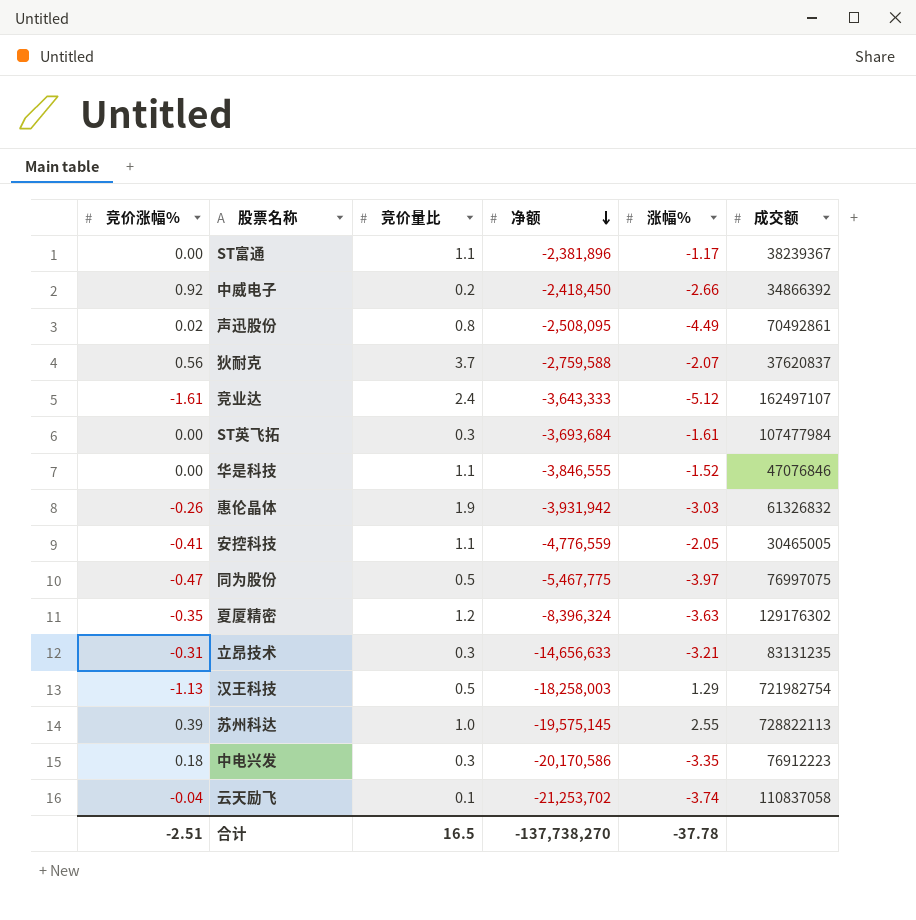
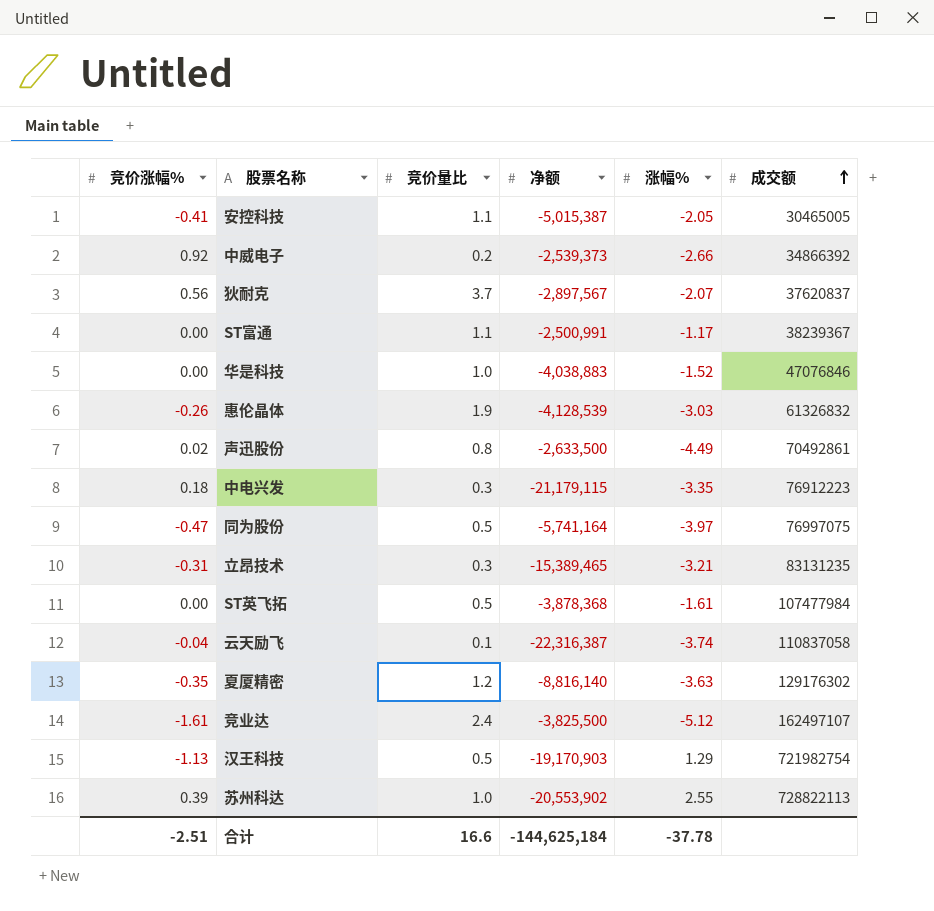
row order: 净额 descending -> 成交额 ascending
安控科技 | 净额: -4,776,559 -> -5,015,387
中威电子 | 净额: -2,418,450 -> -2,539,373
狄耐克 | 净额: -2,759,588 -> -2,897,567
ST富通 | 净额: -2,381,896 -> -2,500,991
华是科技 | 竞价量比: 1.1 -> 1.0
华是科技 | 净额: -3,846,555 -> -4,038,883
惠伦晶体 | 净额: -3,931,942 -> -4,128,539
声迅股份 | 净额: -2,508,095 -> -2,633,500
中电兴发 | 净额: -20,170,586 -> -21,179,115
同为股份 | 净额: -5,467,775 -> -5,741,164
立昂技术 | 净额: -14,656,633 -> -15,389,465
ST英飞拓 | 竞价量比: 0.3 -> 0.5
ST英飞拓 | 净额: -3,693,684 -> -3,878,368
云天励飞 | 净额: -21,253,702 -> -22,316,387
夏厦精密 | 净额: -8,396,324 -> -8,816,140
竞业达 | 净额: -3,643,333 -> -3,825,500
汉王科技 | 净额: -18,258,003 -> -19,170,903
苏州科达 | 净额: -19,575,145 -> -20,553,902
合计 | 竞价量比: 16.5 -> 16.6
合计 | 净额: -137,738,270 -> -144,625,184

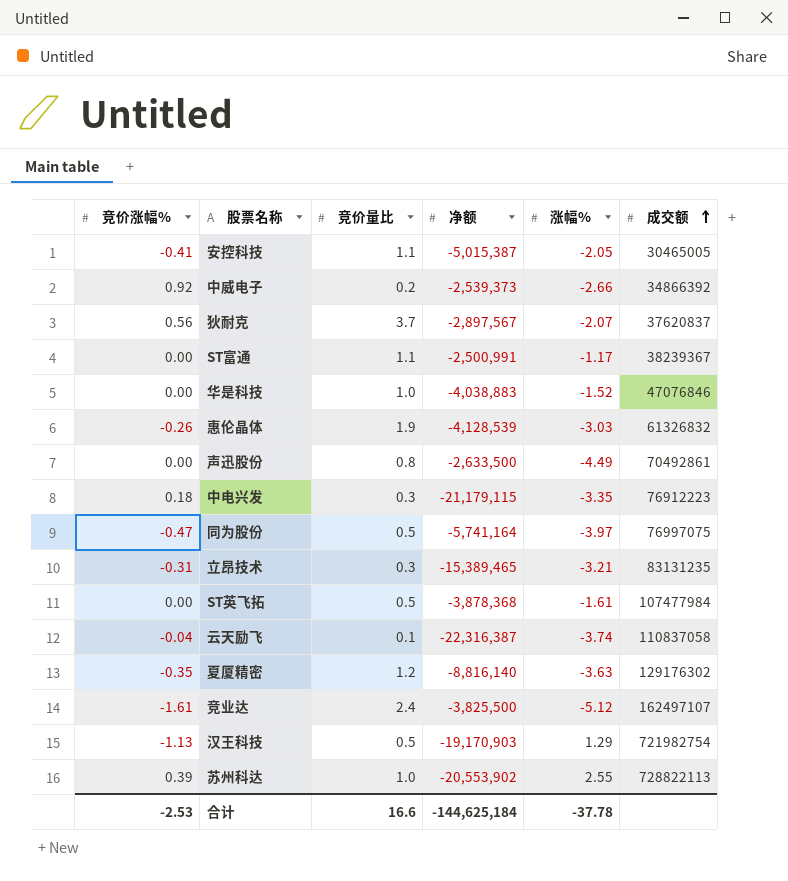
声迅股份 | 竞价涨幅%: 0.02 -> 0.00
合计 | 竞价涨幅%: -2.51 -> -2.53

